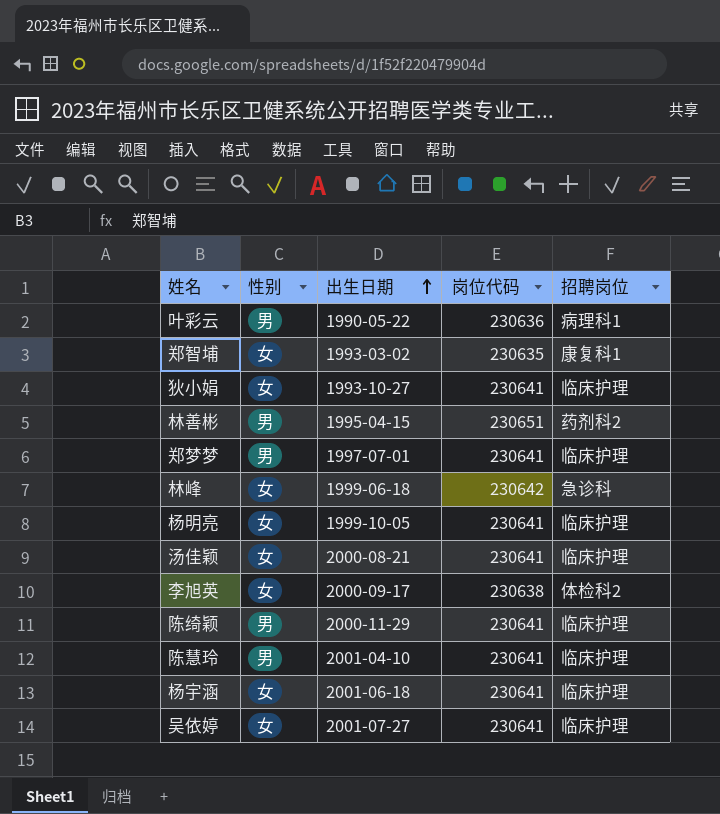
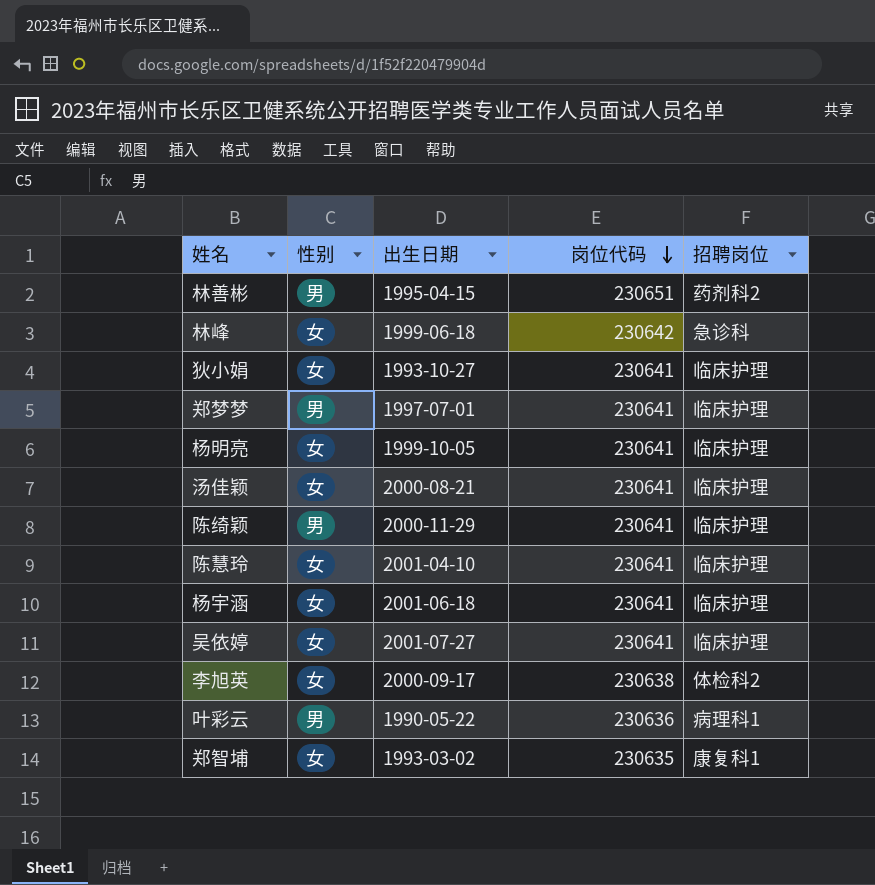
row order: 出生日期 ascending -> 岗位代码 descending
陈慧玲 | 性别: 男 -> 女

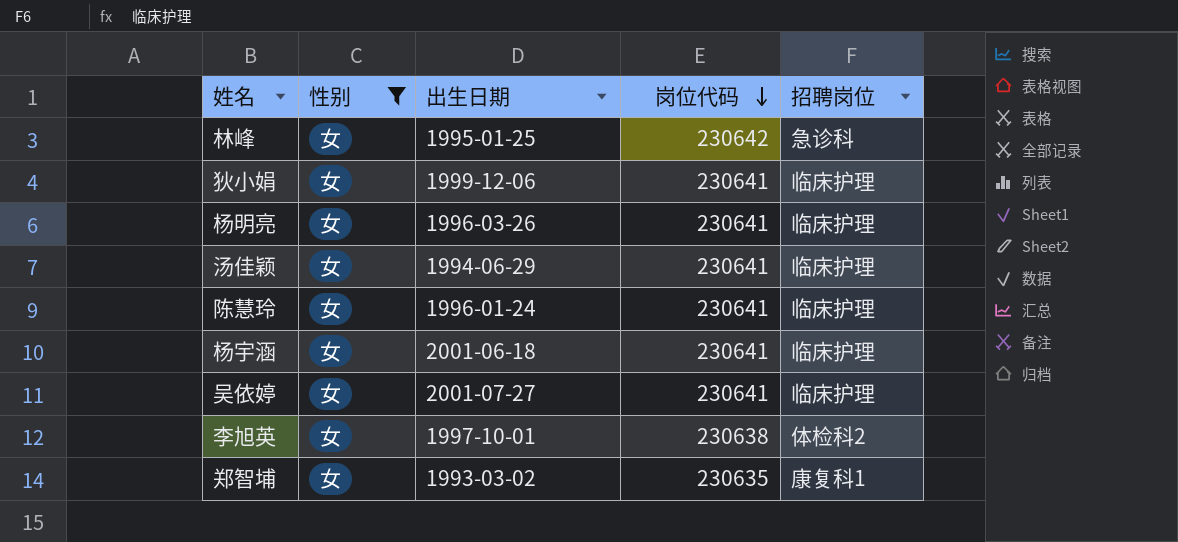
filter: none -> 性别 = 女
林峰 | 出生日期: 1999-06-18 -> 1995-01-25
狄小娟 | 出生日期: 1993-10-27 -> 1999-12-06
杨明亮 | 出生日期: 1999-10-05 -> 1996-03-26
汤佳颖 | 出生日期: 2000-08-21 -> 1994-06-29
陈慧玲 | 出生日期: 2001-04-10 -> 1996-01-24
李旭英 | 出生日期: 2000-09-17 -> 1997-10-01

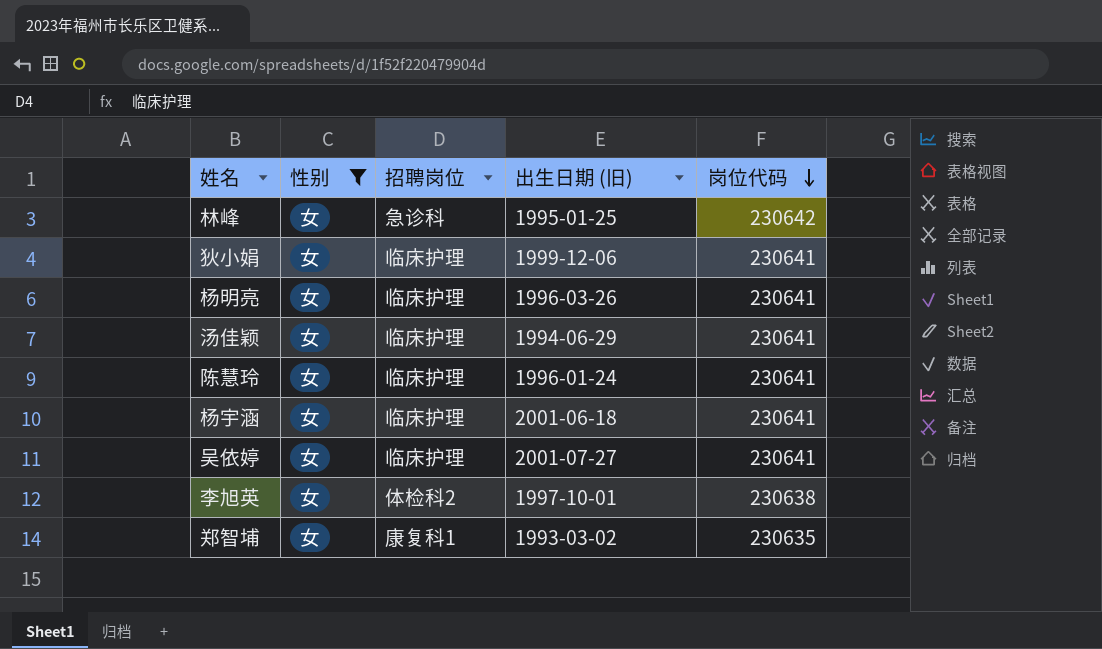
column 招聘岗位 | position: 5 -> 3
column name: 出生日期 -> 出生日期 (旧)

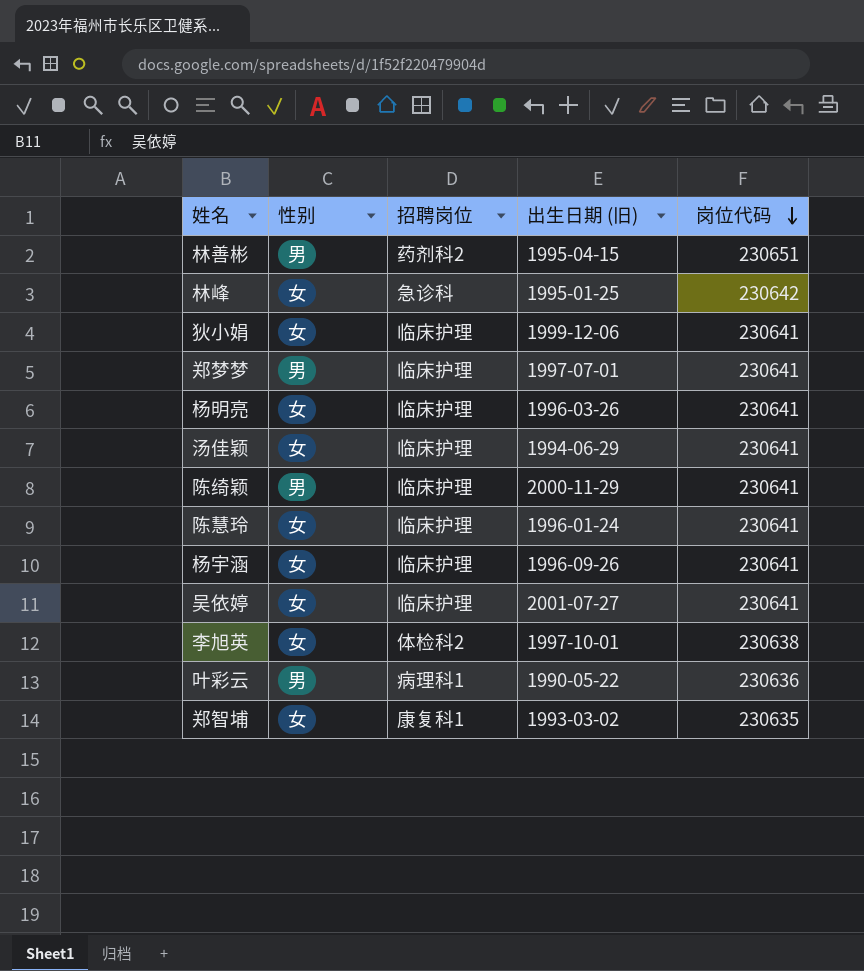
filter: 性别 = 女 -> none
杨宇涵 | 出生日期 (旧): 2001-06-18 -> 1996-09-26

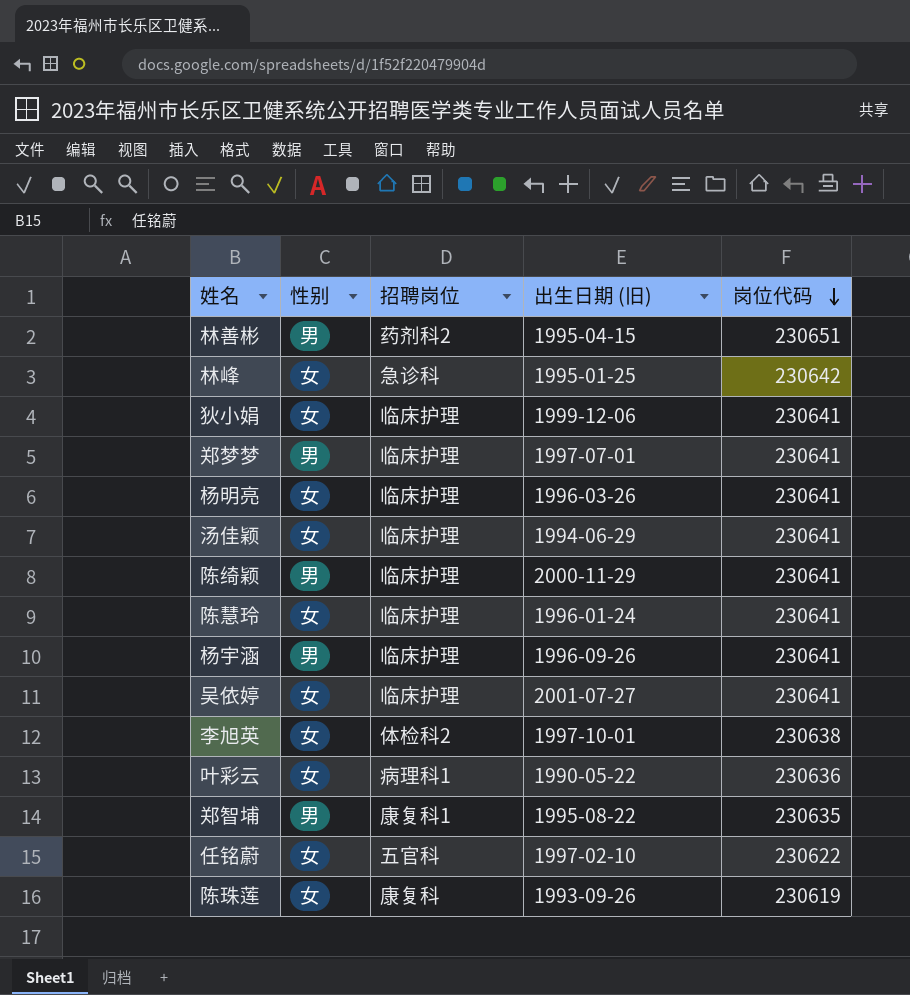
杨宇涵 | 性别: 女 -> 男
叶彩云 | 性别: 男 -> 女
郑智埔 | 性别: 女 -> 男
郑智埔 | 出生日期 (旧): 1993-03-02 -> 1995-08-22
row 任铭蔚: none -> 女 | 五官科 | 1997-02-10 | 230622
row 陈珠莲: none -> 女 | 康复科 | 1993-09-26 | 230619

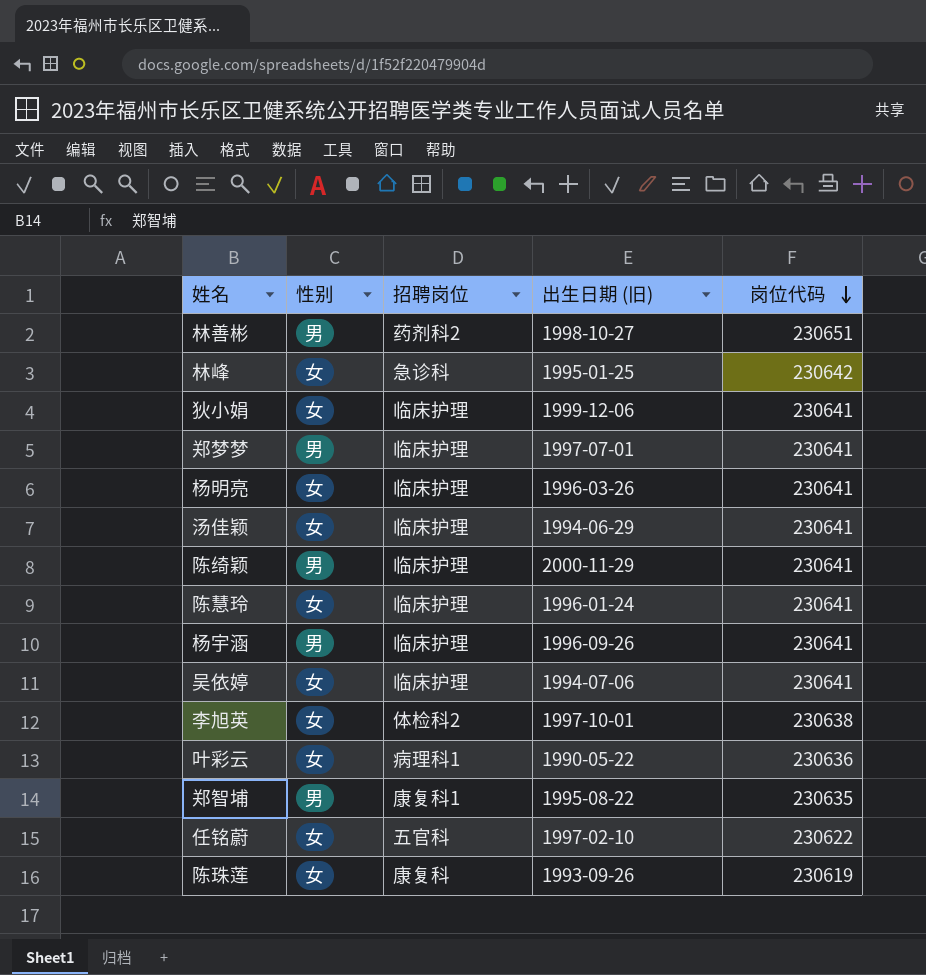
林善彬 | 出生日期 (旧): 1995-04-15 -> 1998-10-27
吴依婷 | 出生日期 (旧): 2001-07-27 -> 1994-07-06

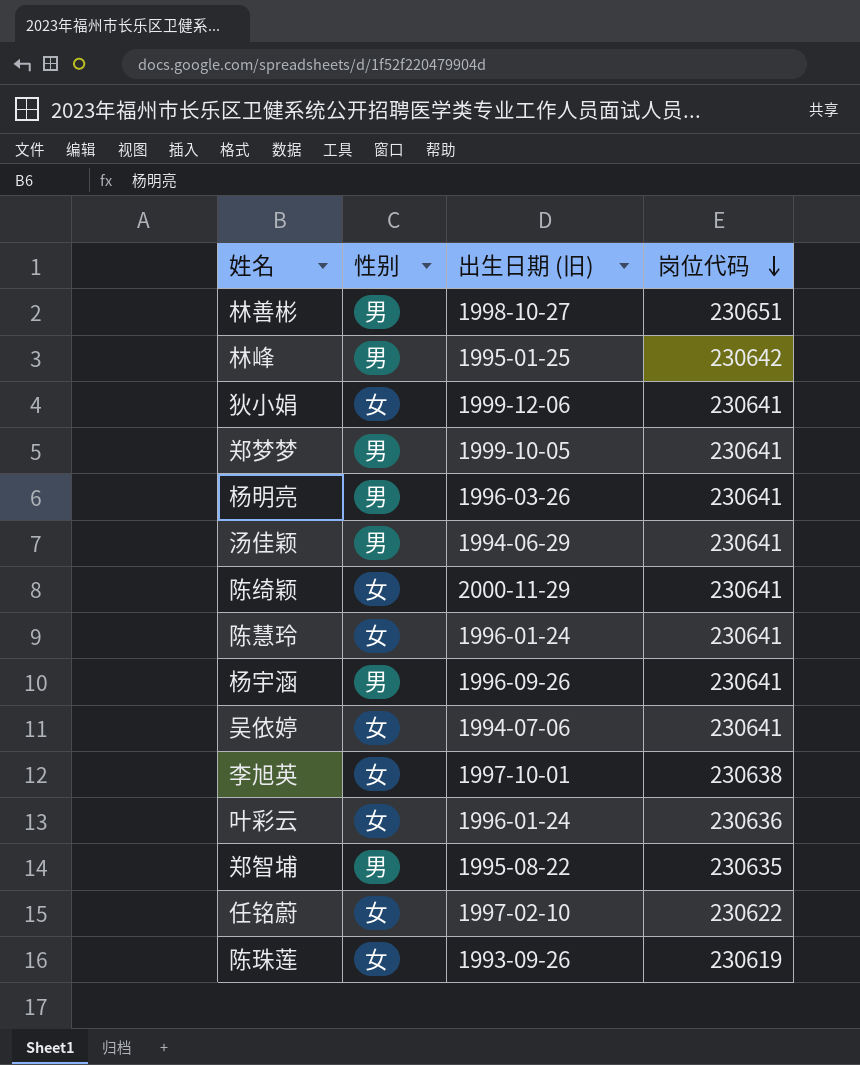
column 招聘岗位 | position: 3 -> none
林峰 | 性别: 女 -> 男
郑梦梦 | 出生日期 (旧): 1997-07-01 -> 1999-10-05
杨明亮 | 性别: 女 -> 男
汤佳颖 | 性别: 女 -> 男
陈绮颖 | 性别: 男 -> 女
叶彩云 | 出生日期 (旧): 1990-05-22 -> 1996-01-24

